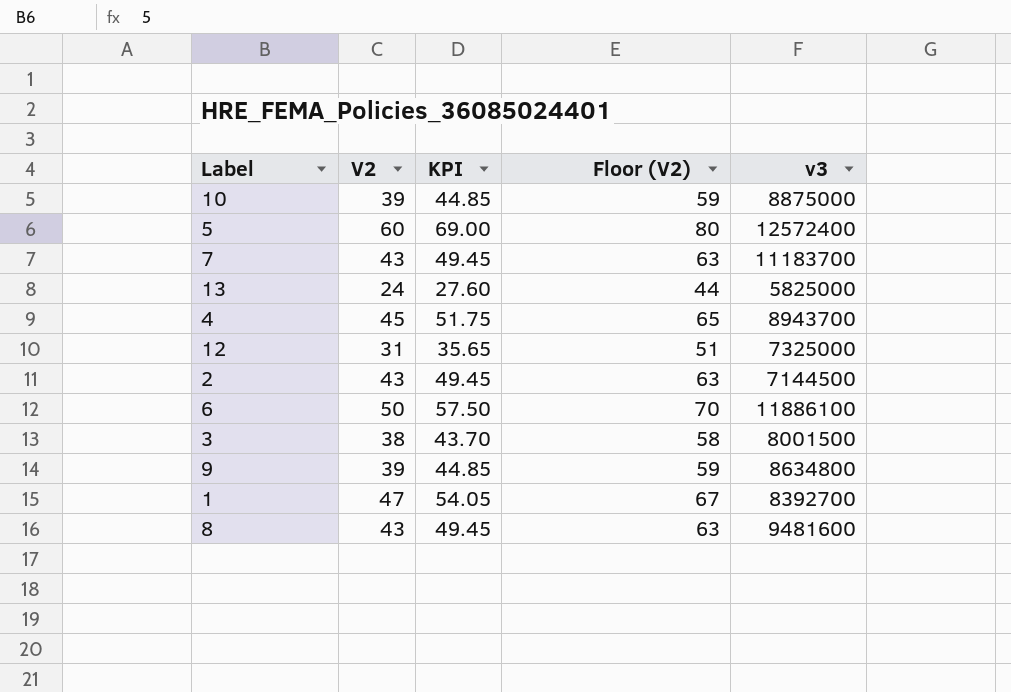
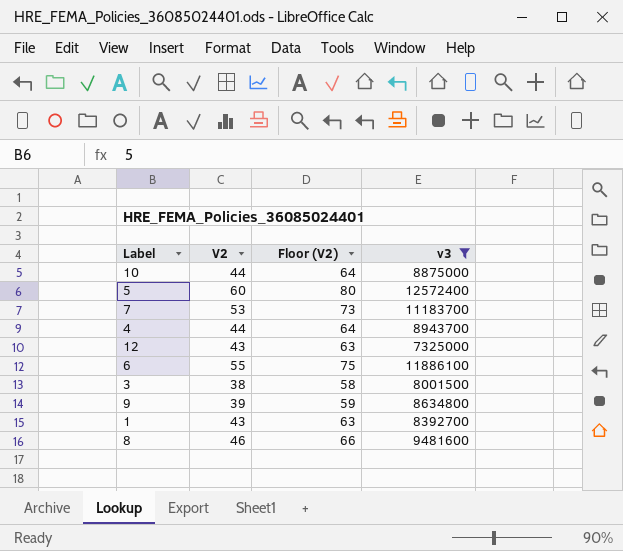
filter: none -> v3 >= 7325000
column KPI | formula: [V2] * 1.15 -> none
10 | V2: 39 -> 44
10 | Floor (V2): 59 -> 64
7 | V2: 43 -> 53
7 | Floor (V2): 63 -> 73
4 | V2: 45 -> 44
4 | Floor (V2): 65 -> 64
12 | V2: 31 -> 43
12 | Floor (V2): 51 -> 63
6 | V2: 50 -> 55
6 | Floor (V2): 70 -> 75
1 | V2: 47 -> 43
1 | Floor (V2): 67 -> 63
8 | V2: 43 -> 46
8 | Floor (V2): 63 -> 66

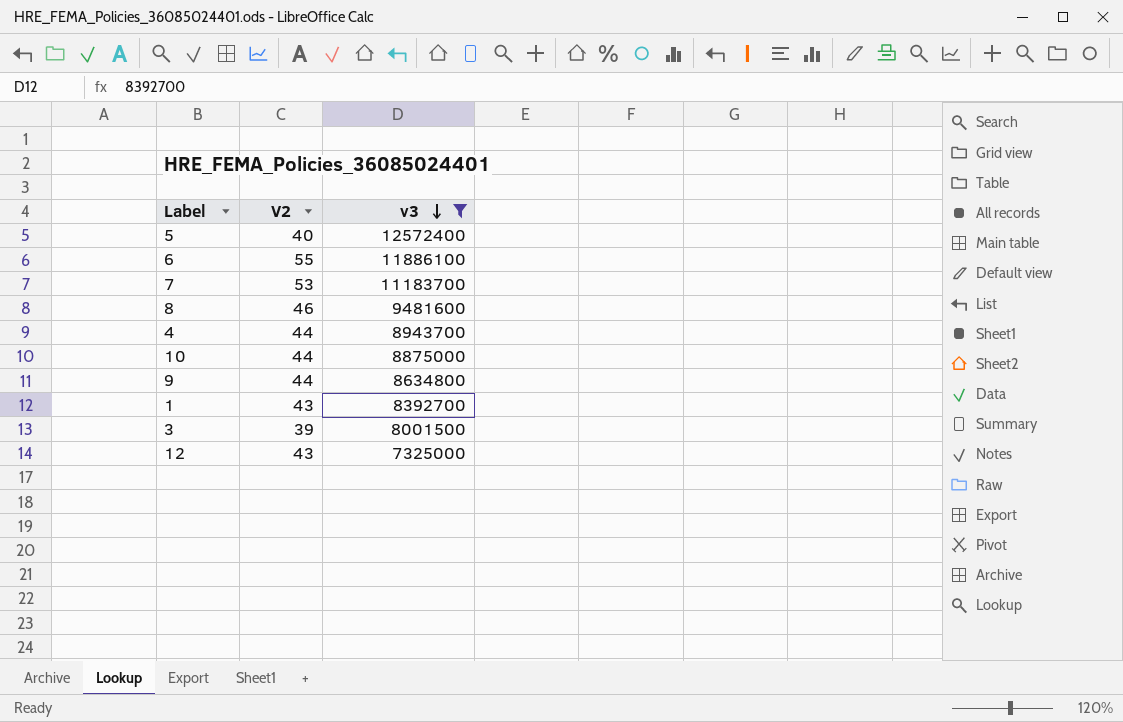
row order: none -> v3 descending
column Floor (V2) | formula: [V2] + 20 -> none
5 | V2: 60 -> 40
9 | V2: 39 -> 44
3 | V2: 38 -> 39

